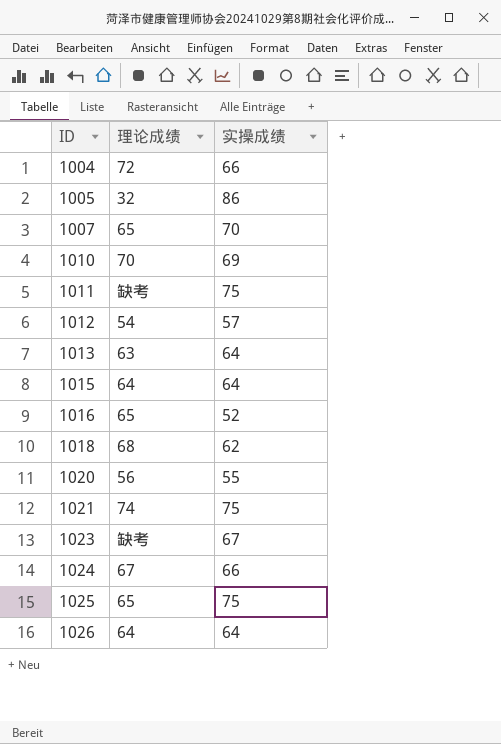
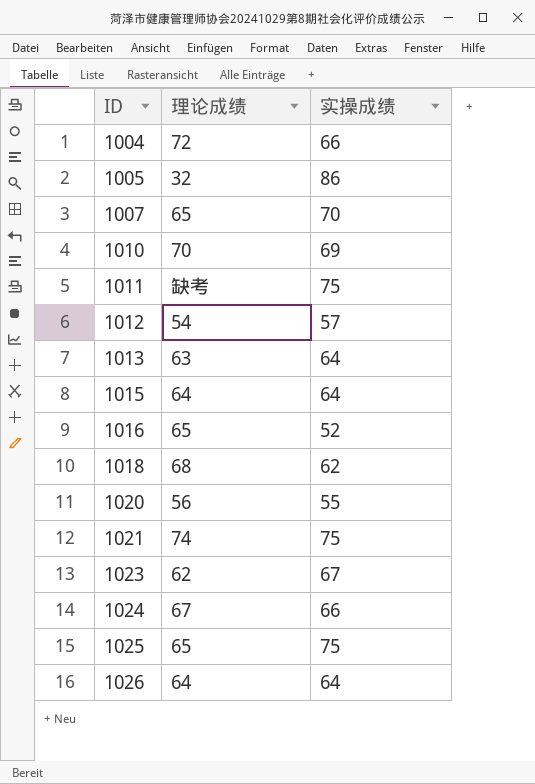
1023 | 理论成绩: 缺考 -> 62

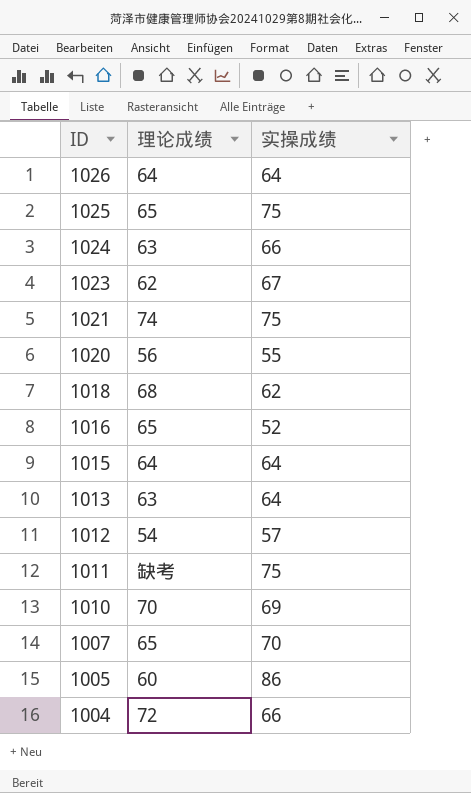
row order: ID ascending -> ID descending
1024 | 理论成绩: 67 -> 63
1005 | 理论成绩: 32 -> 60

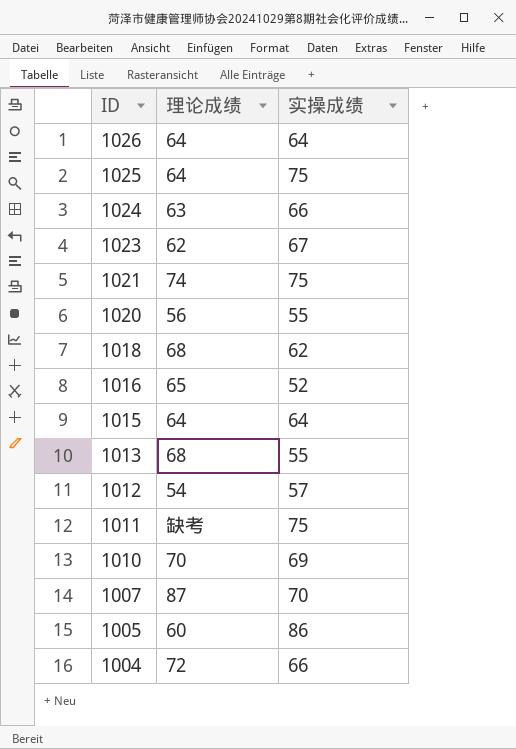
1025 | 理论成绩: 65 -> 64
1013 | 理论成绩: 63 -> 68
1013 | 实操成绩: 64 -> 55
1007 | 理论成绩: 65 -> 87

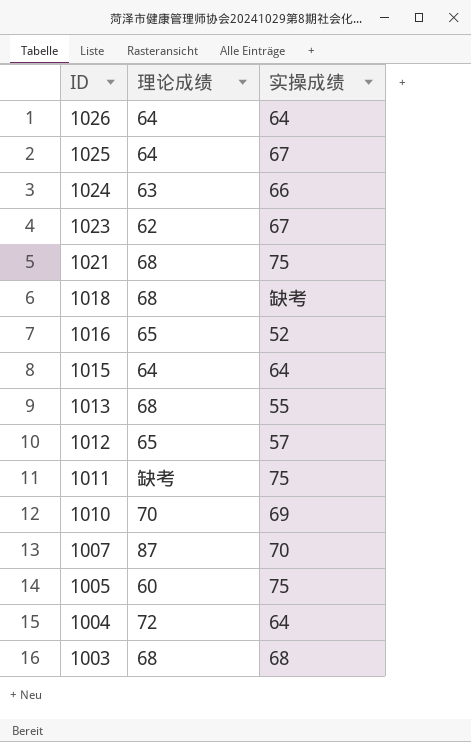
row 1020: 56 | 55 -> none
1025 | 实操成绩: 75 -> 67
1021 | 理论成绩: 74 -> 68
1018 | 实操成绩: 62 -> 缺考
1012 | 理论成绩: 54 -> 65
1005 | 实操成绩: 86 -> 75
1004 | 实操成绩: 66 -> 64
row 1003: none -> 68 | 68

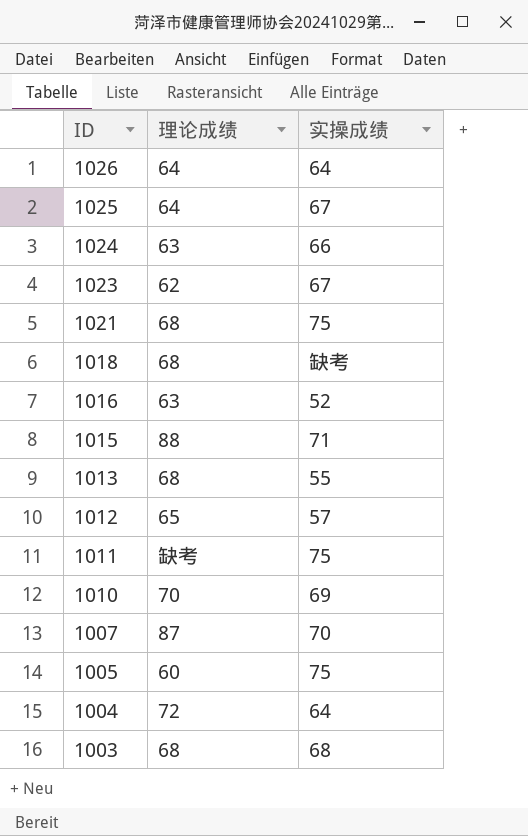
1016 | 理论成绩: 65 -> 63
1015 | 理论成绩: 64 -> 88
1015 | 实操成绩: 64 -> 71

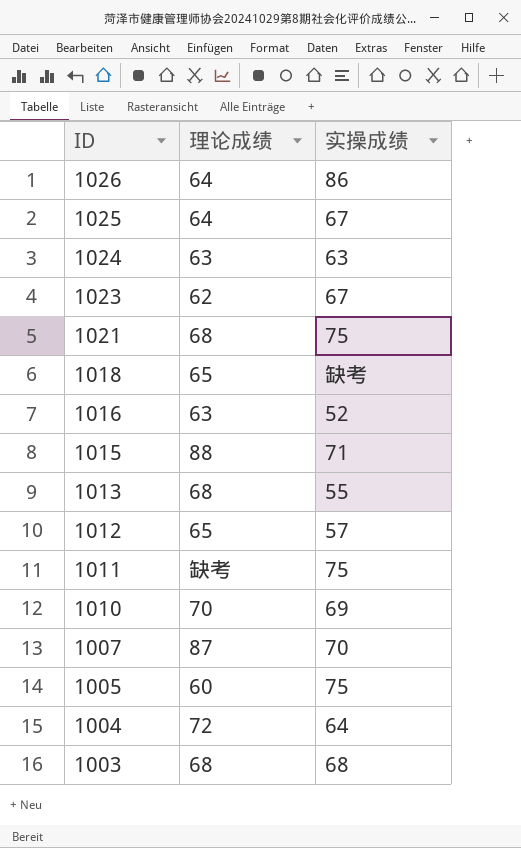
1026 | 实操成绩: 64 -> 86
1024 | 实操成绩: 66 -> 63
1018 | 理论成绩: 68 -> 65

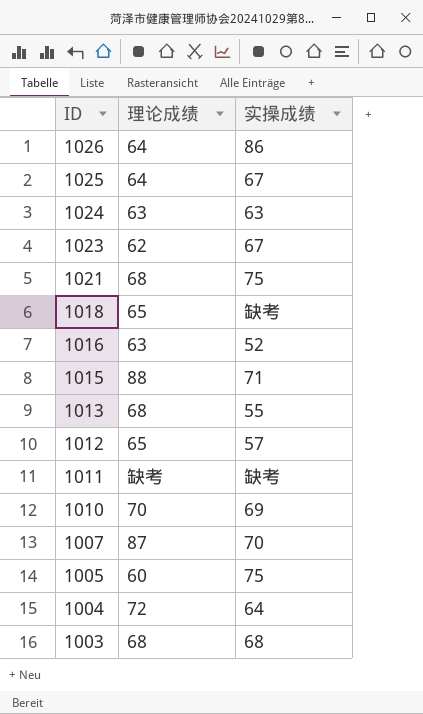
1011 | 实操成绩: 75 -> 缺考

